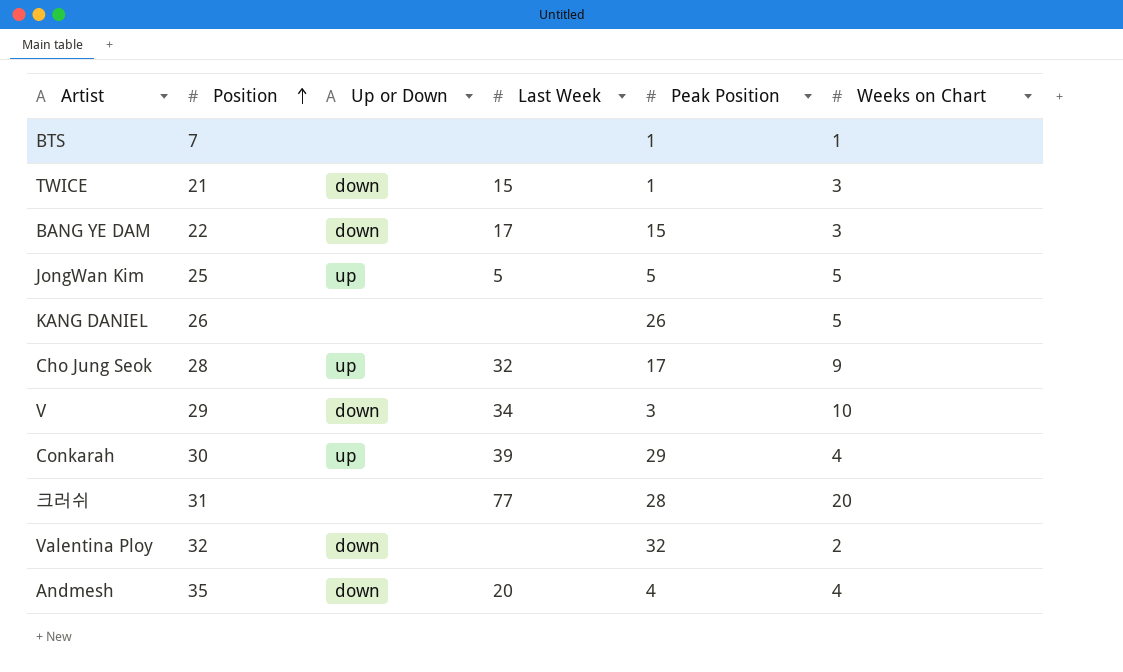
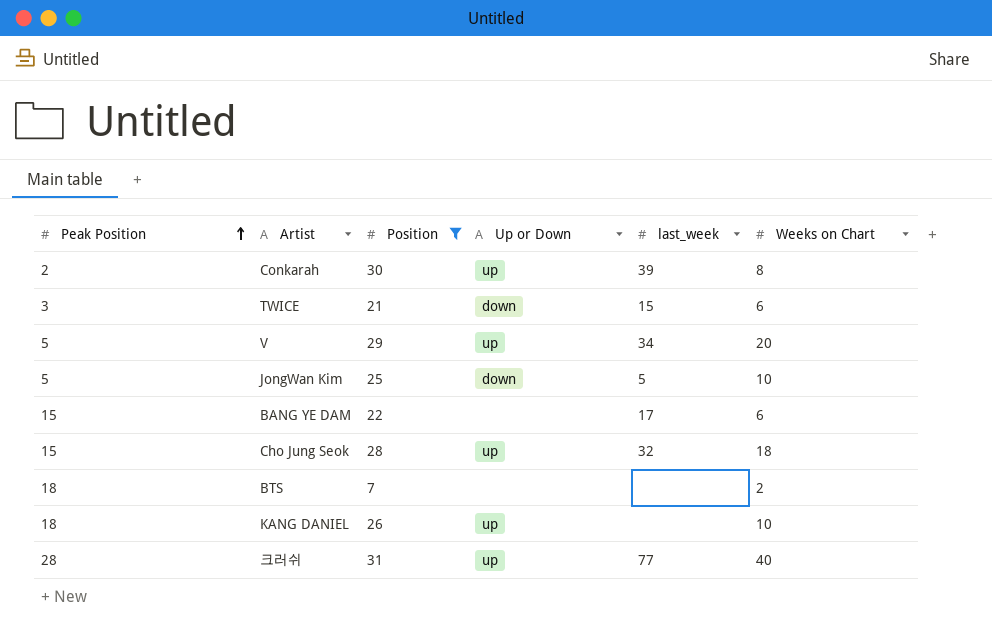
filter: none -> Position <= 31
row order: Position ascending -> Peak Position ascending
column Peak Position | position: 5 -> 1
column name: Last Week -> last_week
Conkarah | Peak Position: 29 -> 2
Conkarah | Weeks on Chart: 4 -> 8
TWICE | Peak Position: 1 -> 3
TWICE | Weeks on Chart: 3 -> 6
V | Peak Position: 3 -> 5
V | Up or Down: down -> up
V | Weeks on Chart: 10 -> 20
JongWan Kim | Up or Down: up -> down
JongWan Kim | Weeks on Chart: 5 -> 10
BANG YE DAM | Up or Down: down -> none
BANG YE DAM | Weeks on Chart: 3 -> 6
Cho Jung Seok | Peak Position: 17 -> 15
Cho Jung Seok | Weeks on Chart: 9 -> 18
BTS | Peak Position: 1 -> 18
BTS | Weeks on Chart: 1 -> 2
KANG DANIEL | Peak Position: 26 -> 18
KANG DANIEL | Up or Down: none -> up
KANG DANIEL | Weeks on Chart: 5 -> 10
크러쉬 | Up or Down: none -> up
크러쉬 | Weeks on Chart: 20 -> 40

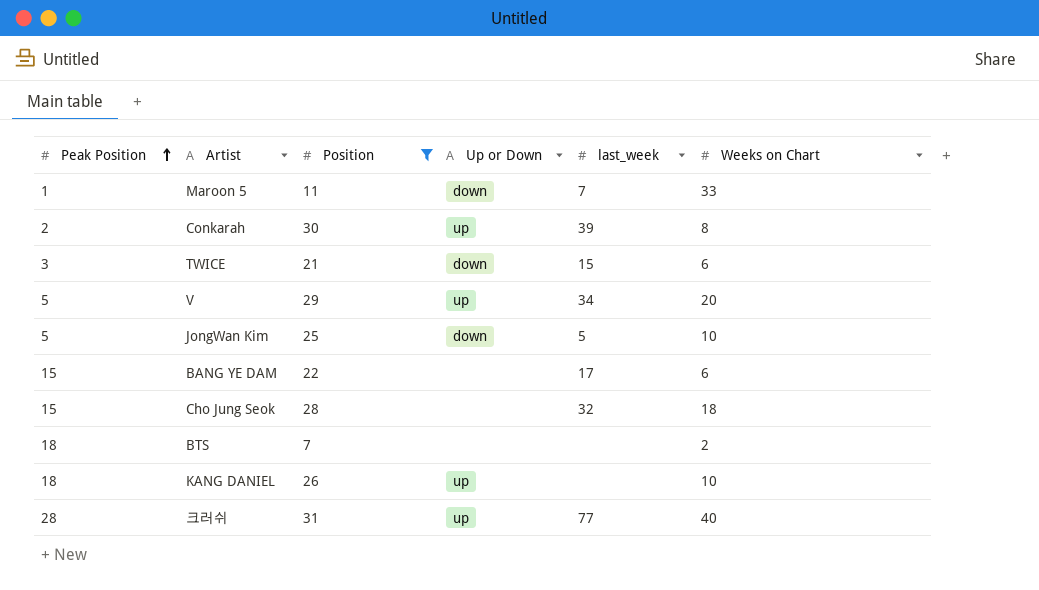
row Maroon 5: none -> 1 | 11 | down | 7 | 33
Cho Jung Seok | Up or Down: up -> none

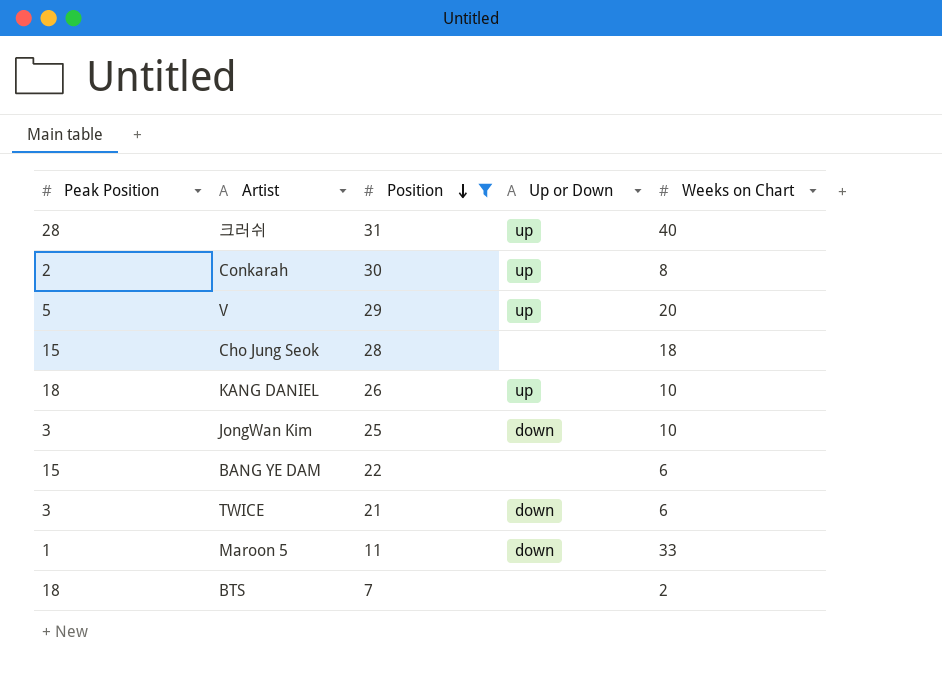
row order: Peak Position ascending -> Position descending
column last_week | position: 5 -> none
JongWan Kim | Peak Position: 5 -> 3

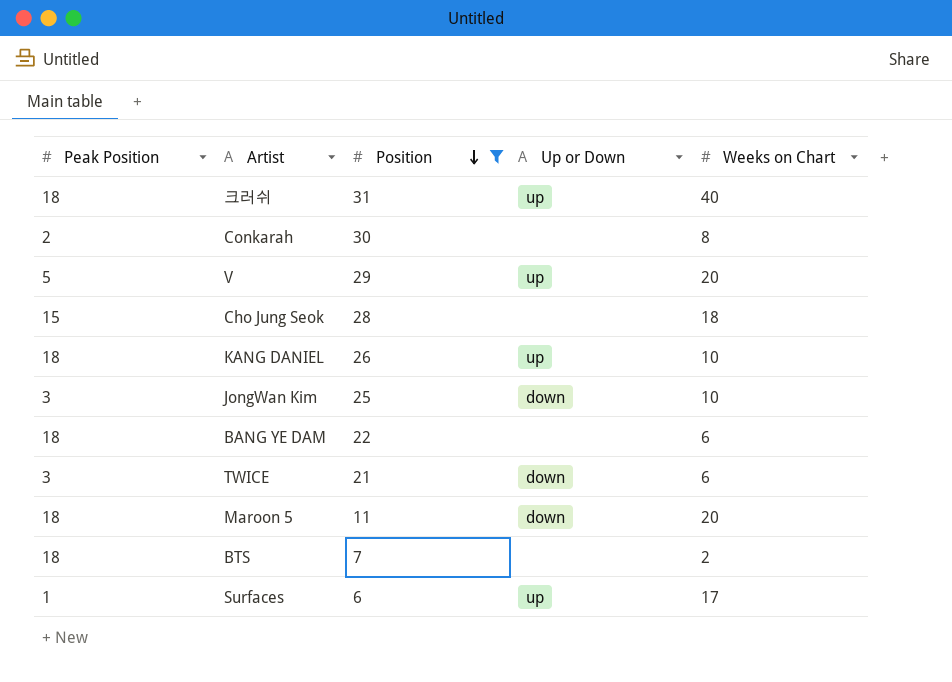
크러쉬 | Peak Position: 28 -> 18
Conkarah | Up or Down: up -> none
BANG YE DAM | Peak Position: 15 -> 18
Maroon 5 | Peak Position: 1 -> 18
Maroon 5 | Weeks on Chart: 33 -> 20
row Surfaces: none -> 1 | 6 | up | 17

